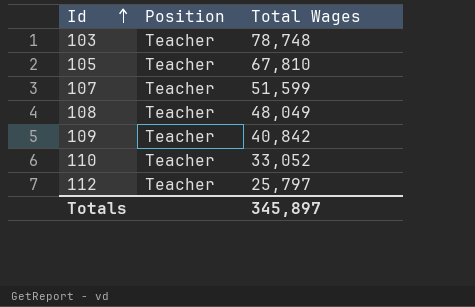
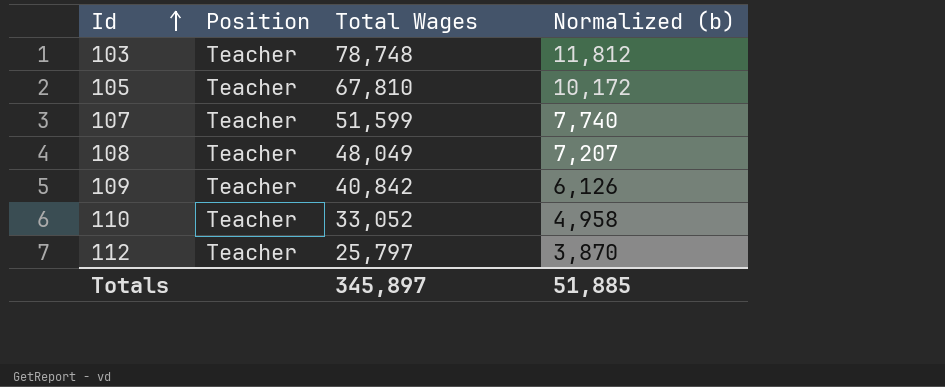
column Normalized (b) | formula: none -> [Total Wages] * 0.15

